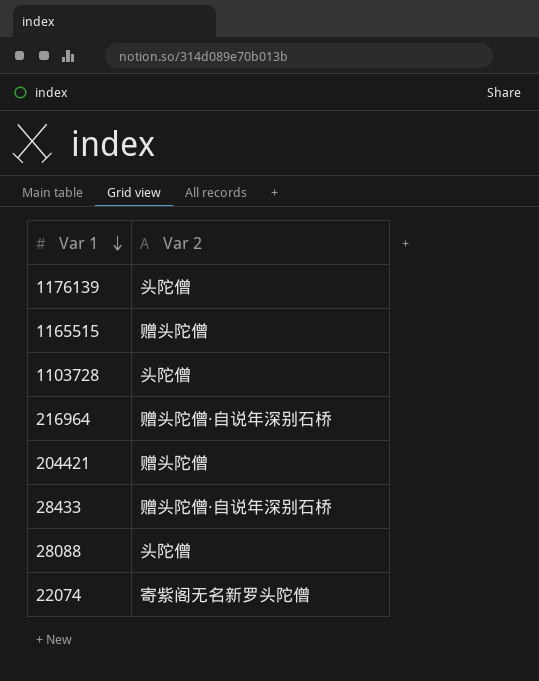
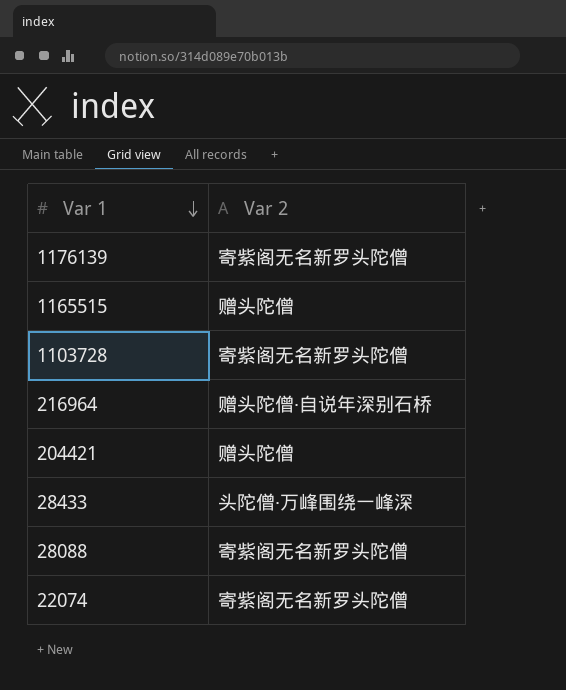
1176139 | Var 2: 头陀僧 -> 寄紫阁无名新罗头陀僧
1103728 | Var 2: 头陀僧 -> 寄紫阁无名新罗头陀僧
28433 | Var 2: 赠头陀僧·自说年深别石桥 -> 头陀僧·万峰围绕一峰深
28088 | Var 2: 头陀僧 -> 寄紫阁无名新罗头陀僧

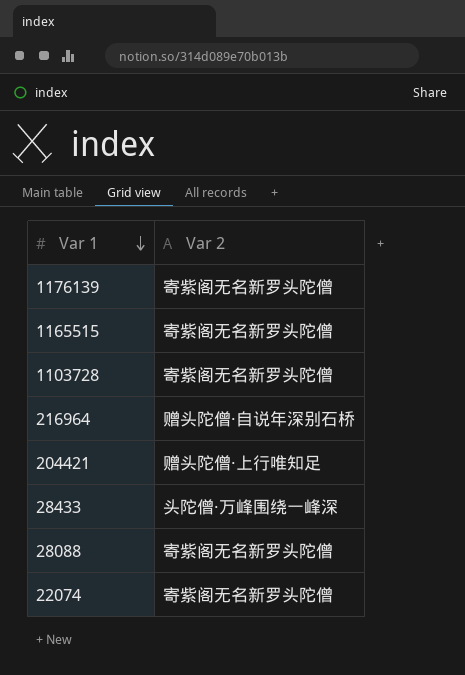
1165515 | Var 2: 赠头陀僧 -> 寄紫阁无名新罗头陀僧
204421 | Var 2: 赠头陀僧 -> 赠头陀僧·上行唯知足

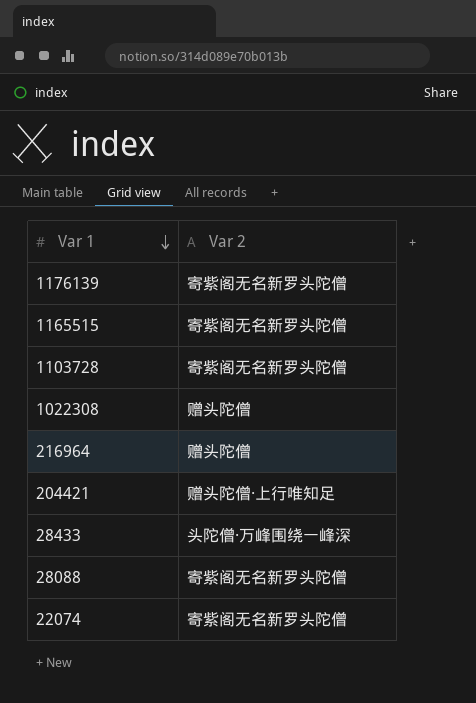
row 1022308: none -> 赠头陀僧
216964 | Var 2: 赠头陀僧·自说年深别石桥 -> 赠头陀僧

